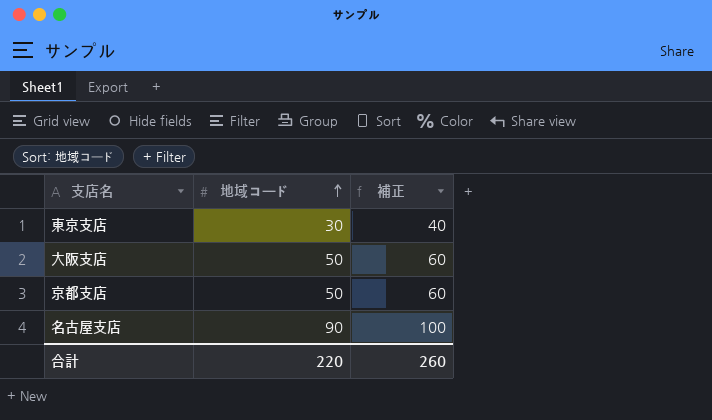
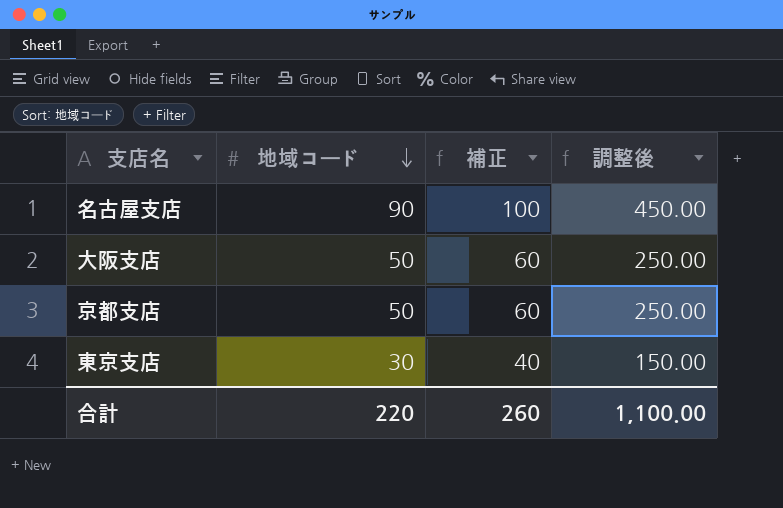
row order: 地域コード ascending -> 地域コード descending
column 調整後 | formula: none -> [地域コード] * 5

